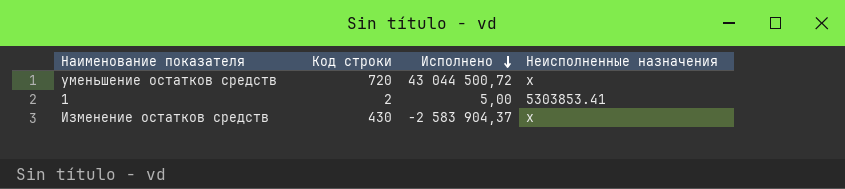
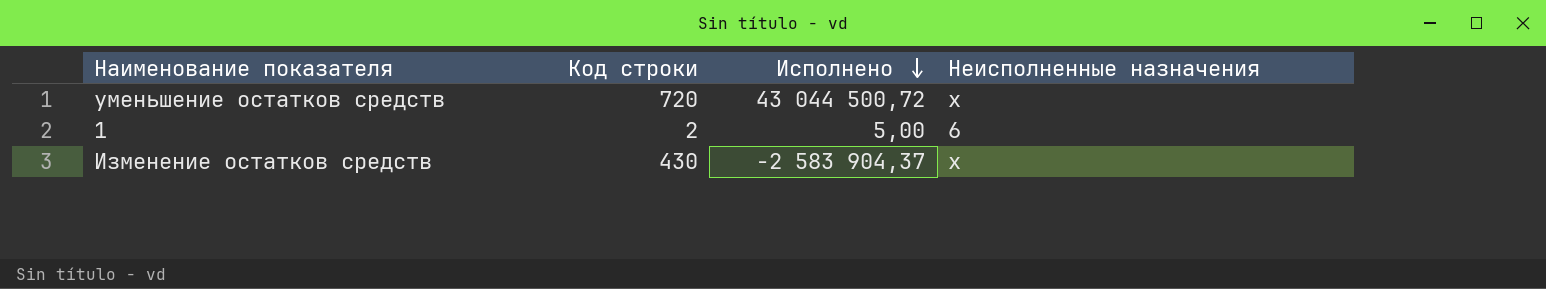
1 | Неисполненные назначения: 5303853.41 -> 6

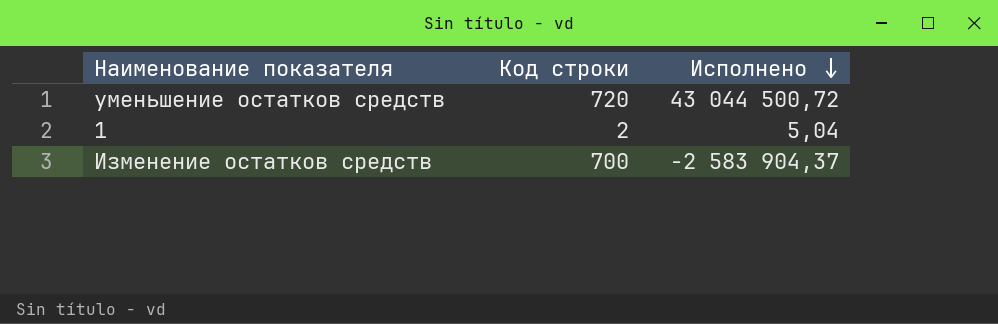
column Неисполненные назначения | position: 4 -> none
1 | Исполнено: 5,00 -> 5,04
Изменение остатков средств | Код строки: 430 -> 700

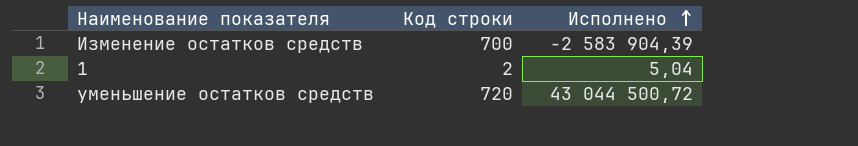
row order: Исполнено descending -> Исполнено ascending
Изменение остатков средств | Исполнено: -2 583 904,37 -> -2 583 904,39

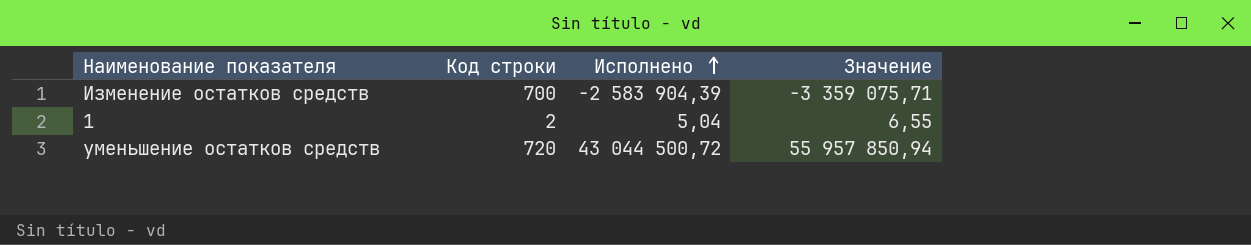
column Значение | formula: none -> [Исполнено] * 1,3

